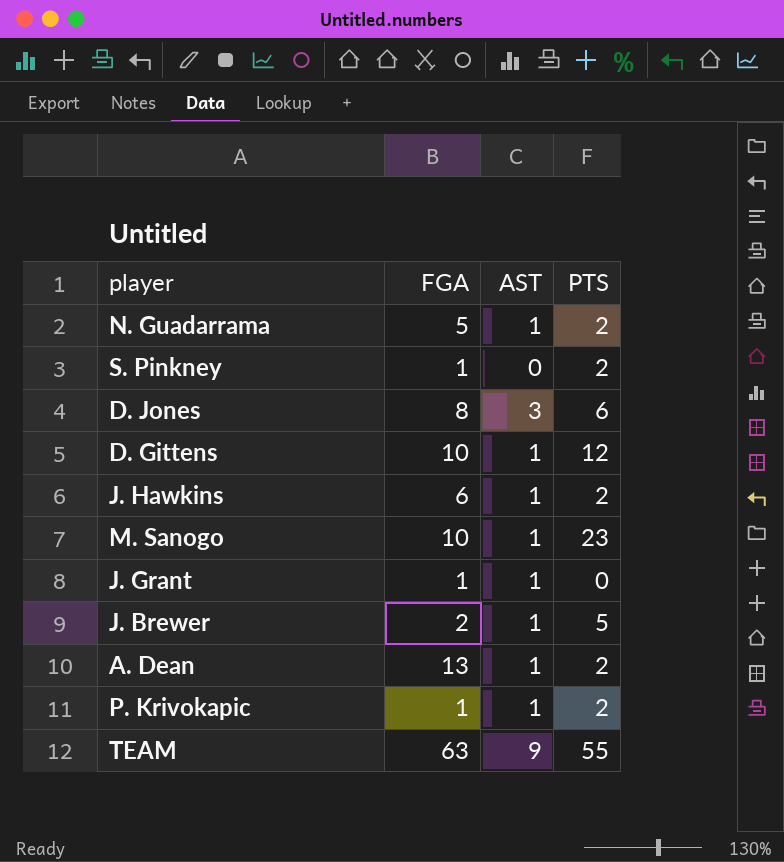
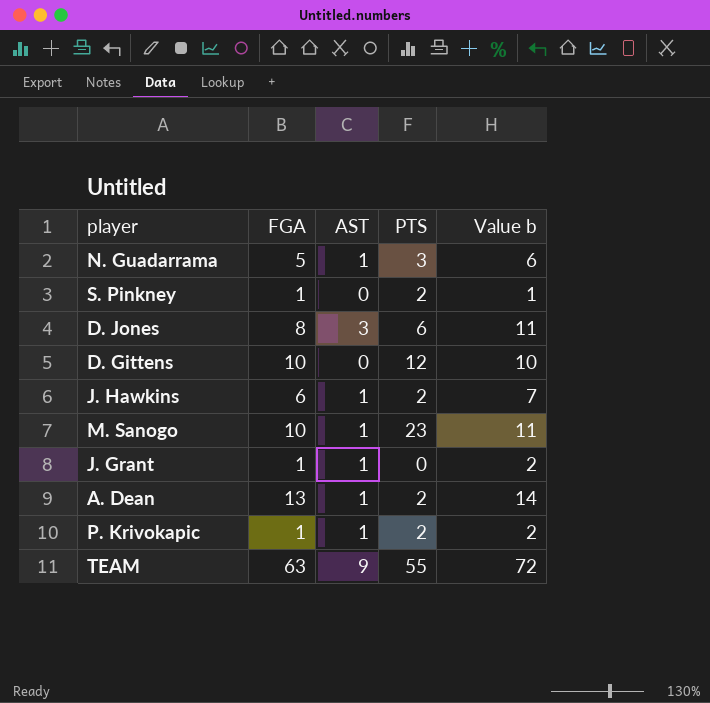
column Value b | formula: none -> [FGA] + [AST]
row J. Brewer: 2 | 1 | 5 -> none
N. Guadarrama | PTS: 2 -> 3
D. Gittens | AST: 1 -> 0

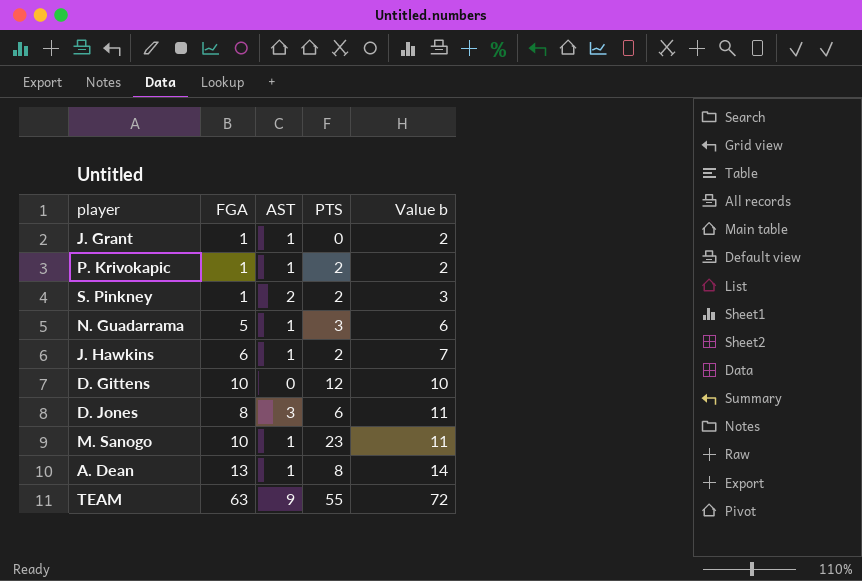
row order: none -> Value b ascending
S. Pinkney | AST: 0 -> 2
S. Pinkney | Value b: 1 -> 3
A. Dean | PTS: 2 -> 8

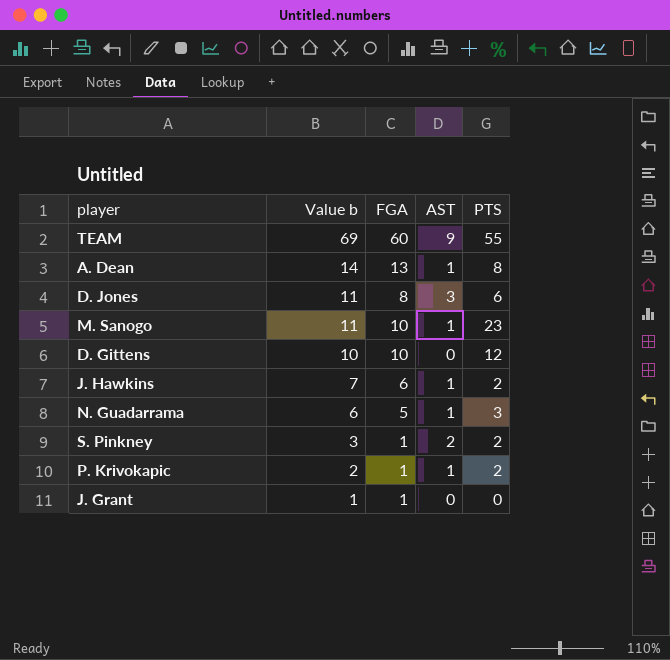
row order: Value b ascending -> Value b descending
column Value b | position: 5 -> 2
TEAM | Value b: 72 -> 69
TEAM | FGA: 63 -> 60
J. Grant | Value b: 2 -> 1
J. Grant | AST: 1 -> 0

